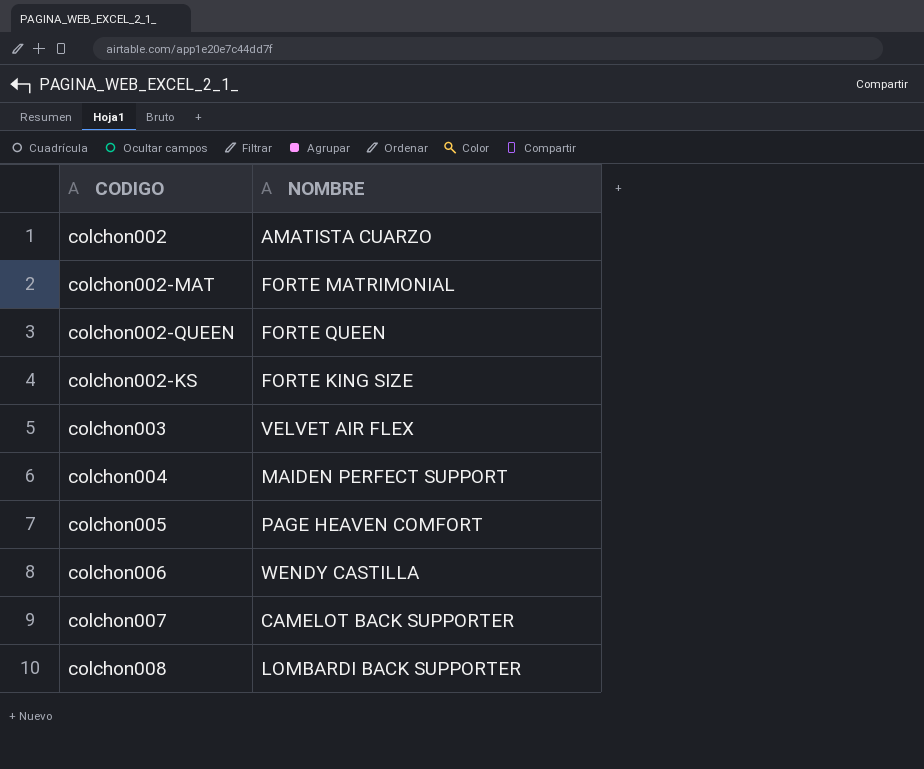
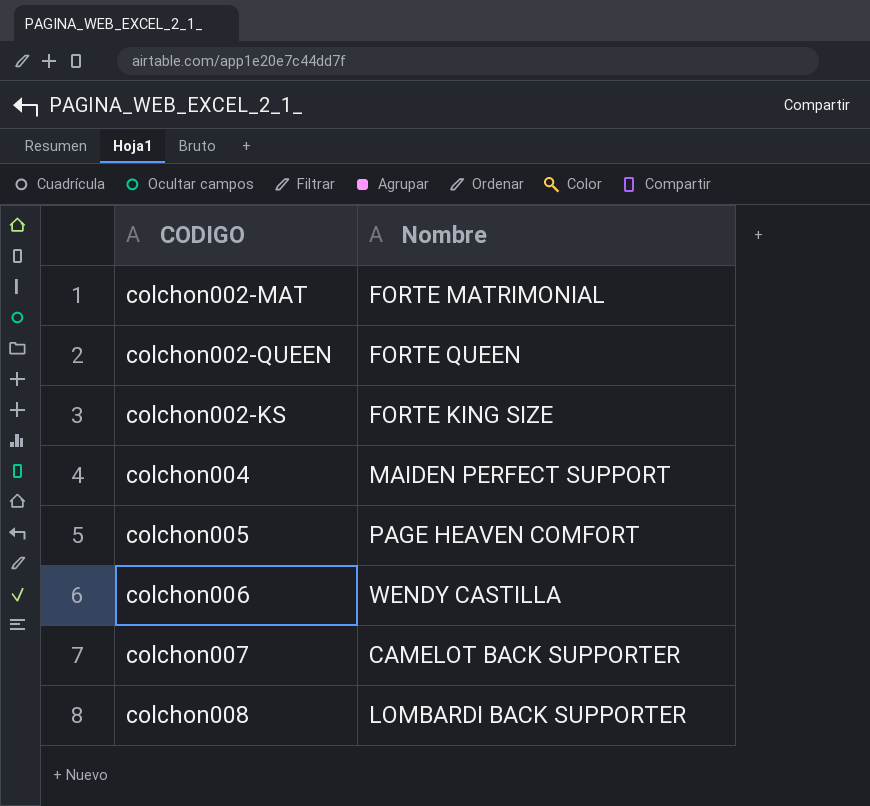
column name: NOMBRE -> Nombre
row colchon002: AMATISTA CUARZO -> none
row colchon003: VELVET AIR FLEX -> none

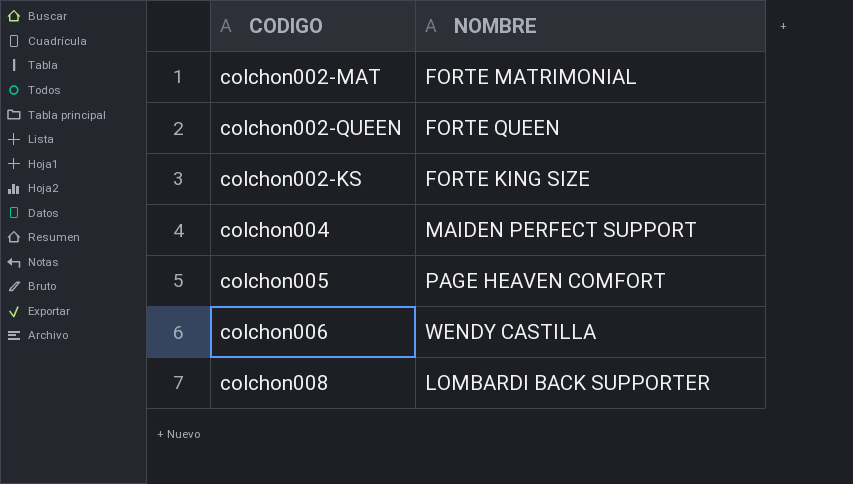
column name: Nombre -> NOMBRE
row colchon007: CAMELOT BACK SUPPORTER -> none

